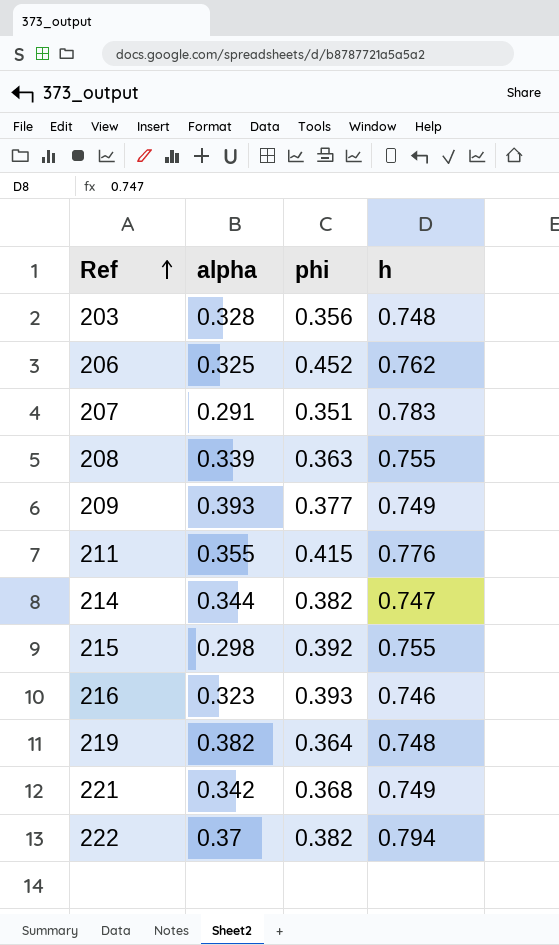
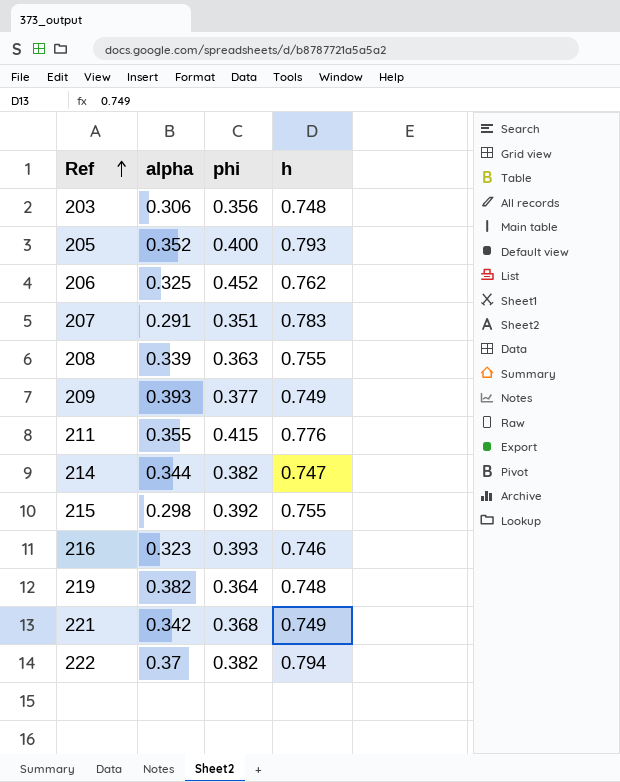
203 | alpha: 0.328 -> 0.306
row 205: none -> 0.352 | 0.400 | 0.793

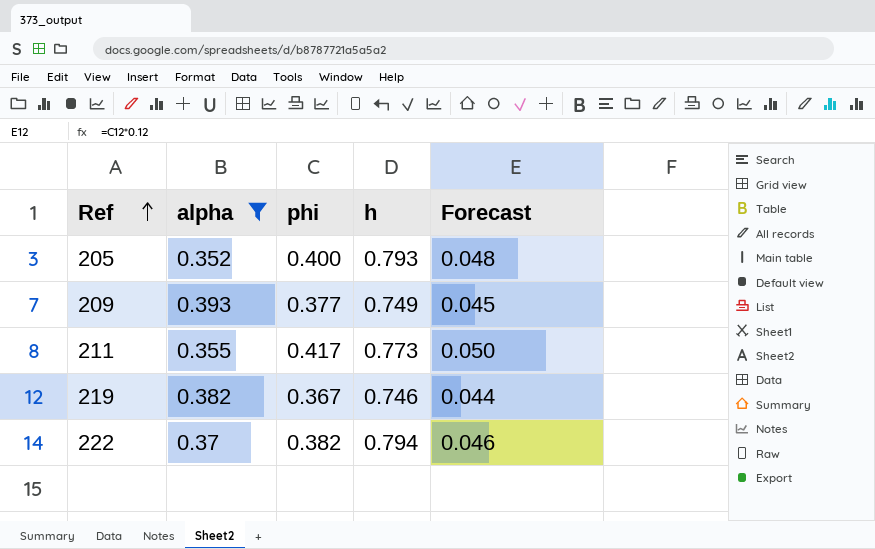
filter: none -> alpha >= 0.352
column Forecast | formula: none -> [phi] * 0.12
211 | phi: 0.415 -> 0.417
211 | h: 0.776 -> 0.773
219 | phi: 0.364 -> 0.367
219 | h: 0.748 -> 0.746

